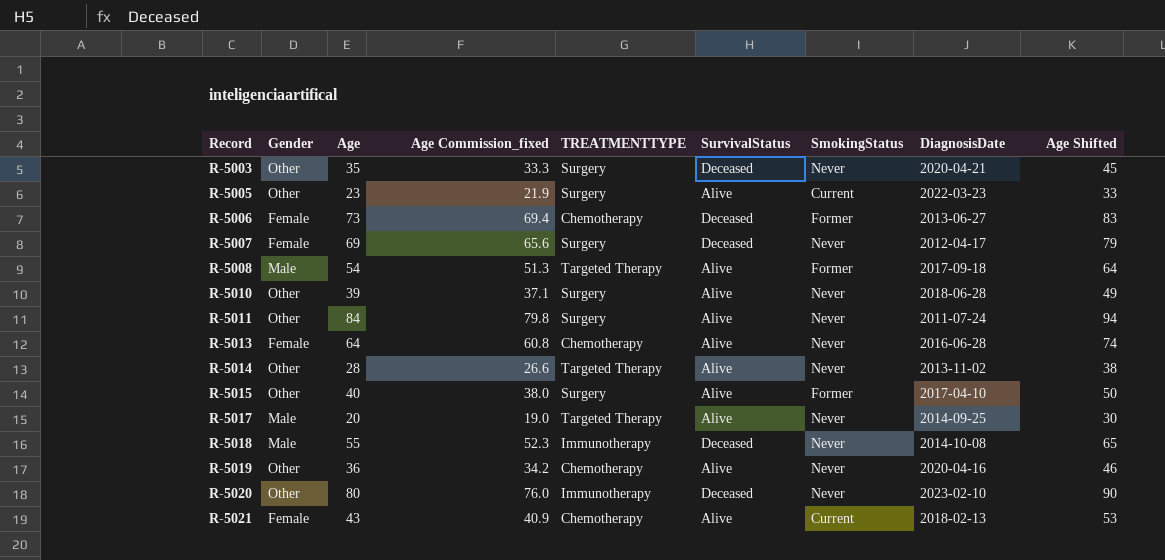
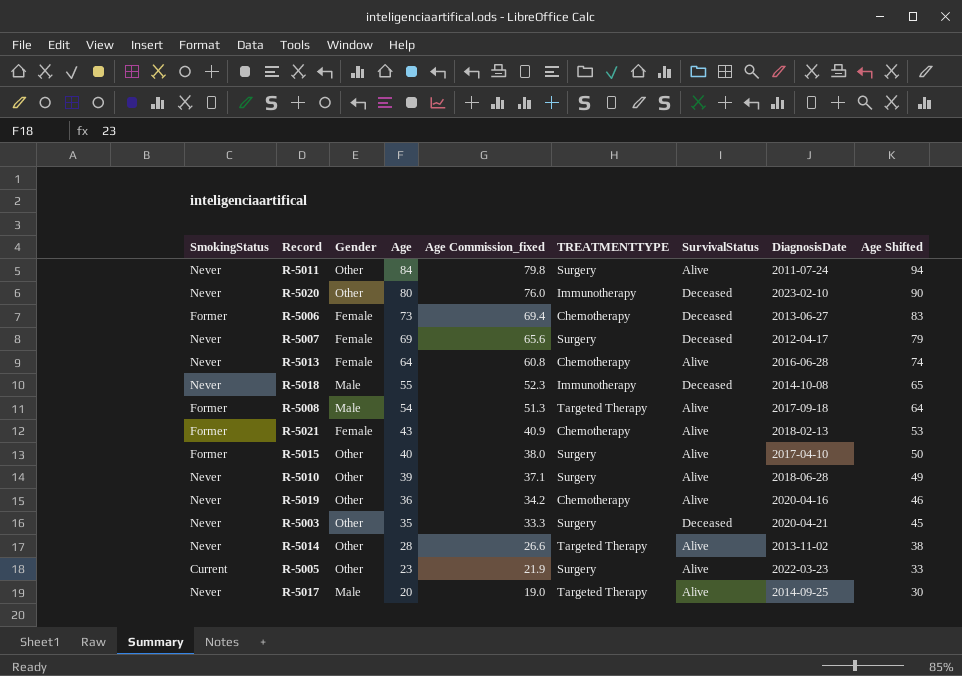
row order: Record ascending -> Age descending
column SmokingStatus | position: 7 -> 1
R-5021 | SmokingStatus: Current -> Former

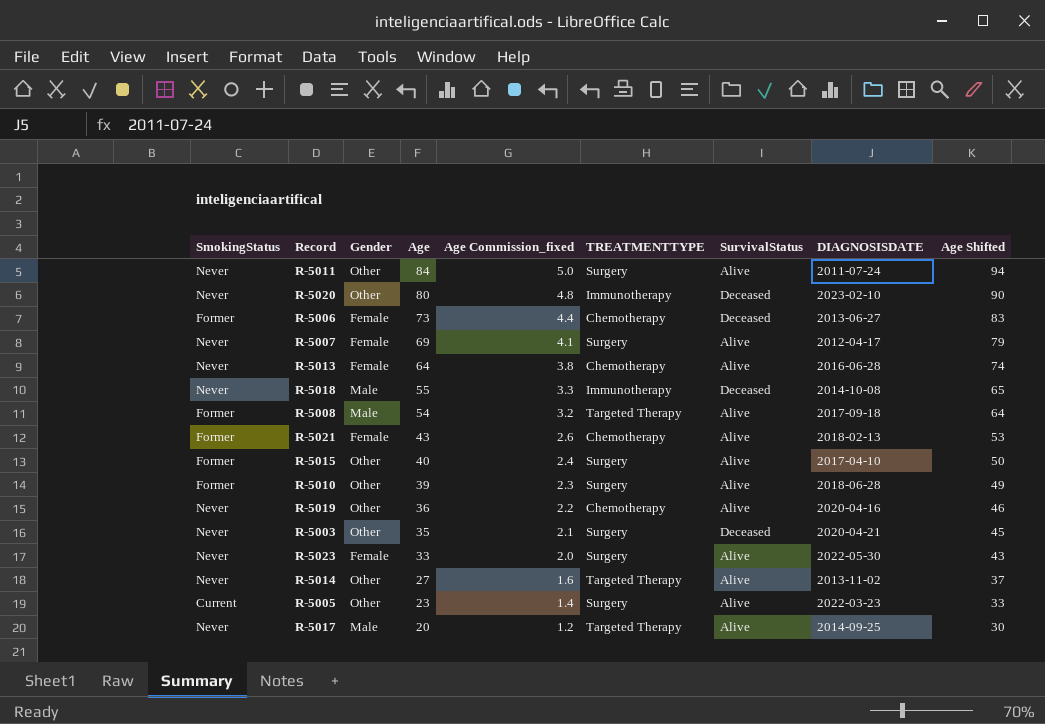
column Age Commission_fixed | formula: [Age] * 0.95 -> [Age] * 0.06
column name: DiagnosisDate -> DIAGNOSISDATE
R-5007 | SurvivalStatus: Deceased -> Alive
R-5010 | SmokingStatus: Never -> Former
row R-5023: none -> Never | Female | 33 | 2.0 | Surgery | Alive | 2022-05-30 | 43
R-5014 | Age: 28 -> 27
R-5014 | Age Shifted: 38 -> 37

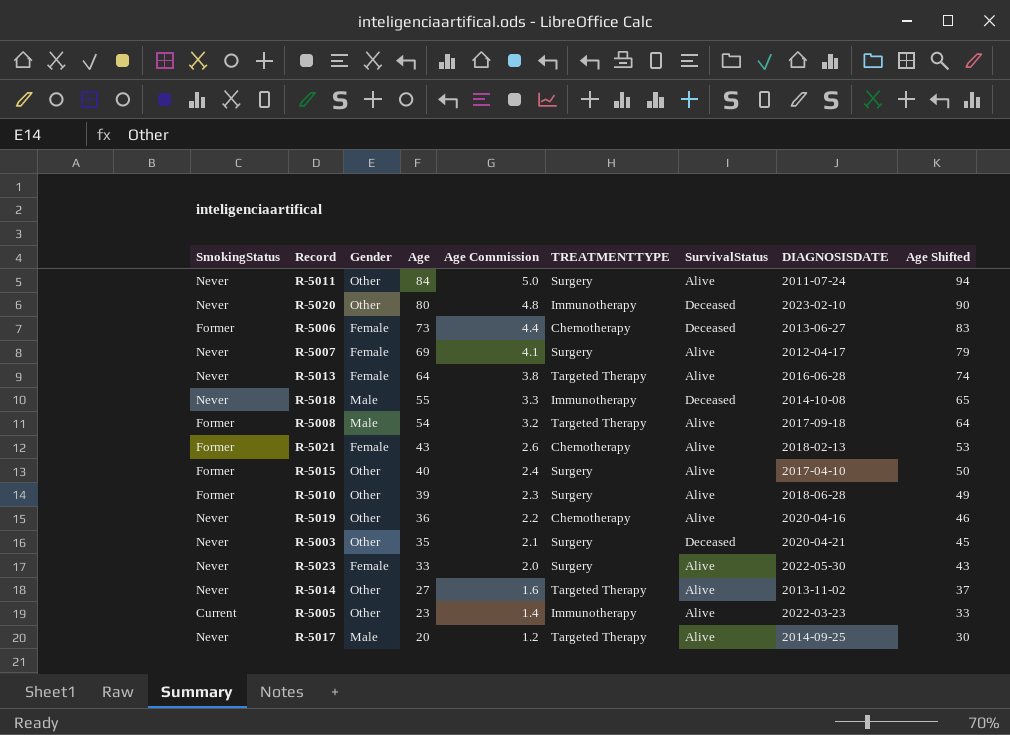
column name: Age Commission_fixed -> Age Commission
R-5013 | TREATMENTTYPE: Chemotherapy -> Targeted Therapy
R-5005 | TREATMENTTYPE: Surgery -> Immunotherapy

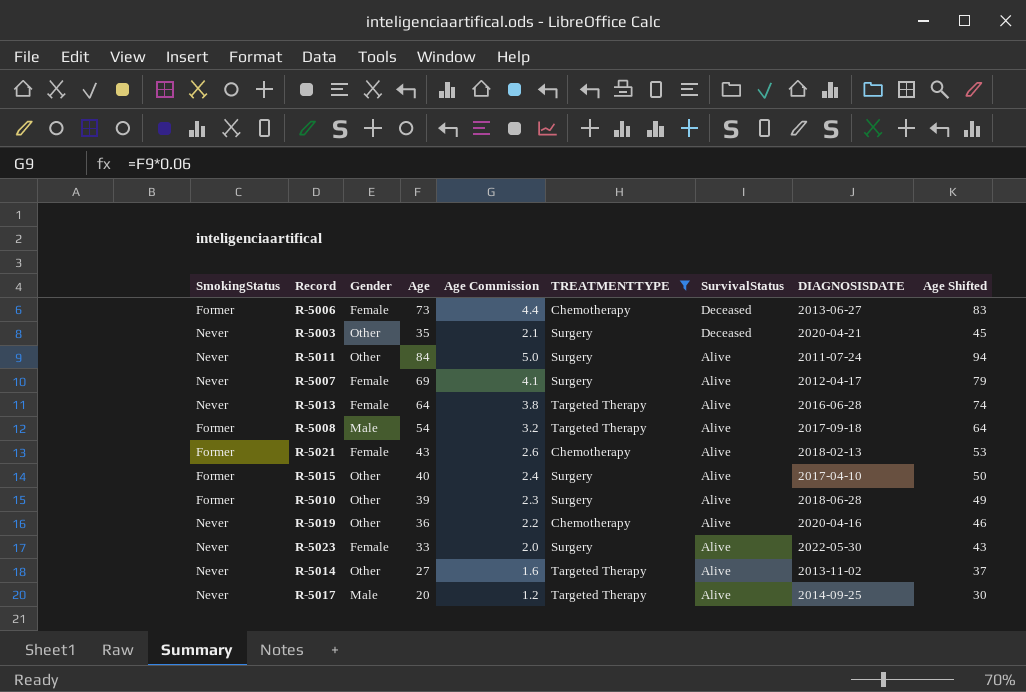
filter: none -> TREATMENTTYPE != Immunotherapy
row order: Age descending -> SurvivalStatus descending

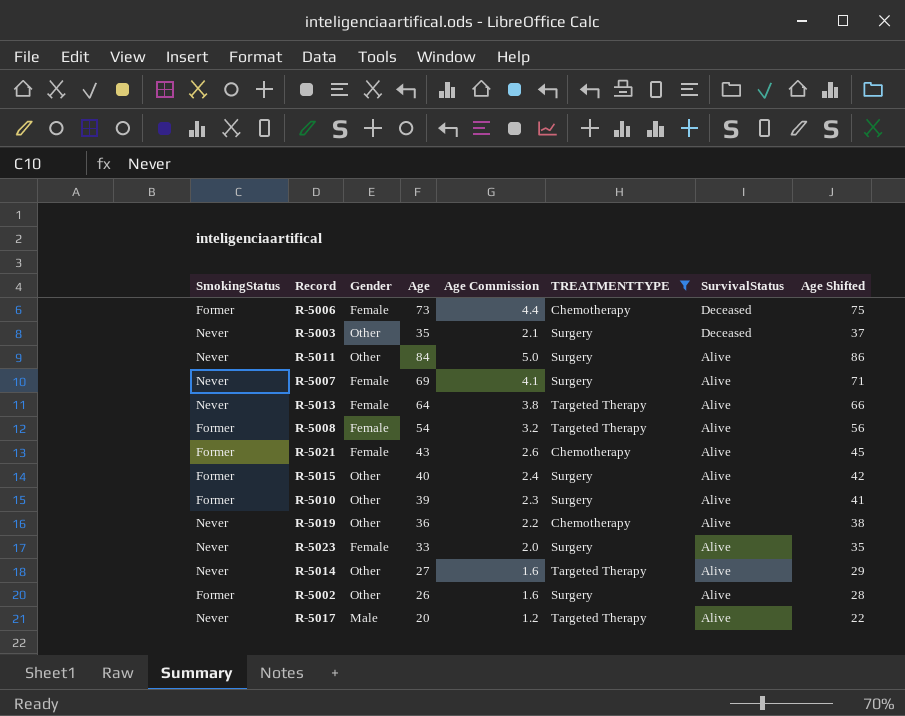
column DIAGNOSISDATE | position: 8 -> none
column Age Shifted | formula: [Age] + 10 -> [Age] + 2
R-5008 | Gender: Male -> Female
row R-5002: none -> Former | Other | 26 | 1.6 | Surgery | Alive | 28

